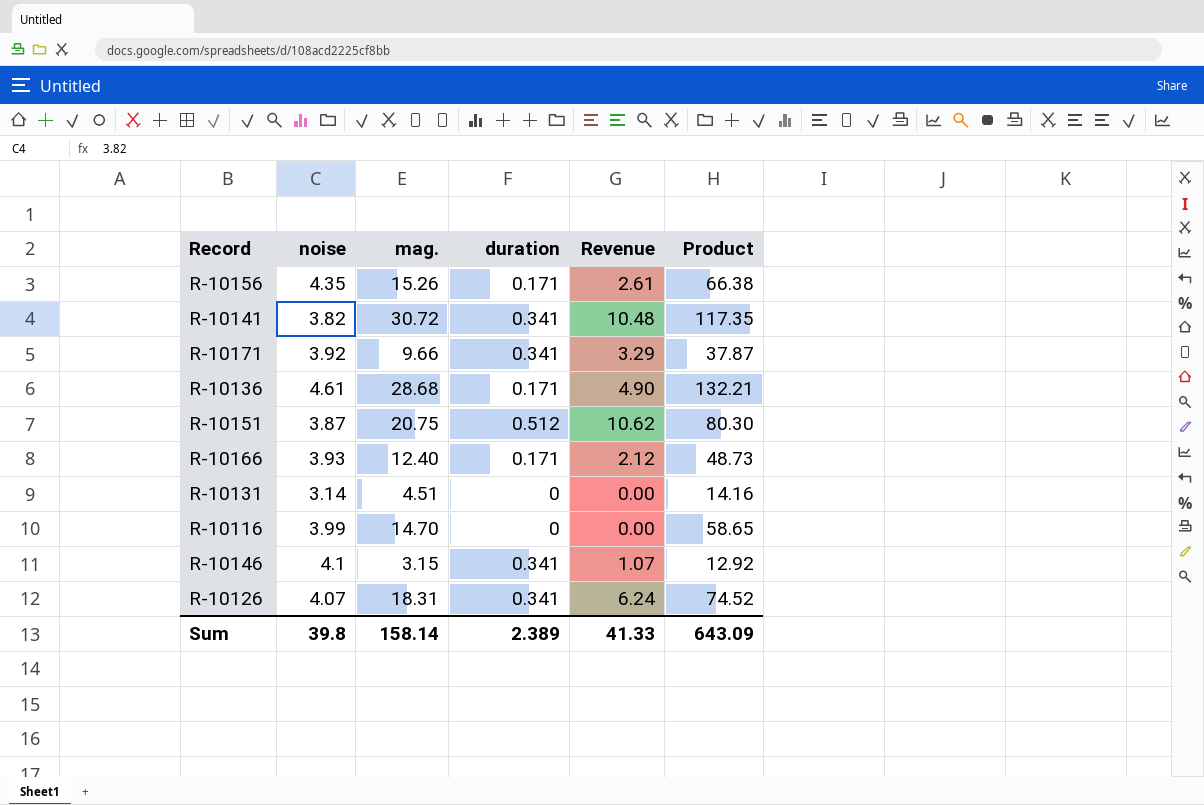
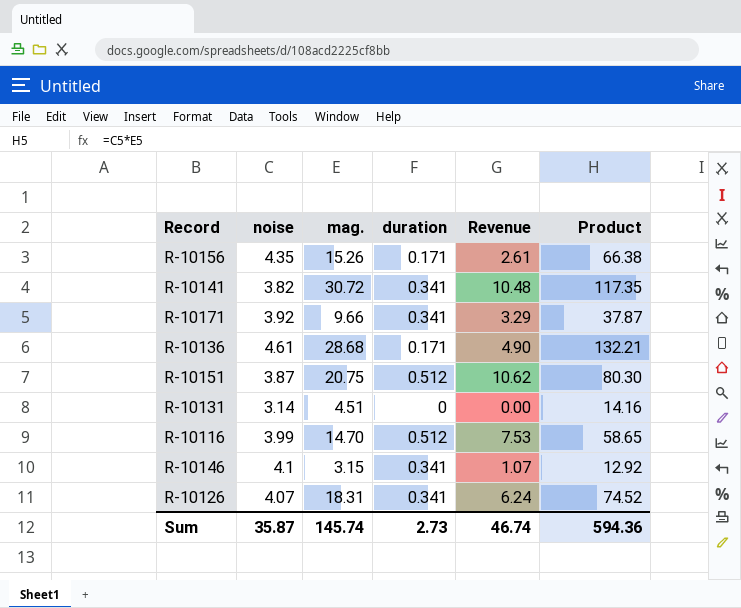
row R-10166: 3.93 | 12.40 | 0.171 | 2.12 | 48.73 -> none
R-10116 | duration: 0 -> 0.512
R-10116 | Revenue: 0.00 -> 7.53
Sum | noise: 39.8 -> 35.87
Sum | mag.: 158.14 -> 145.74
Sum | duration: 2.389 -> 2.73
Sum | Revenue: 41.33 -> 46.74
Sum | Product: 643.09 -> 594.36

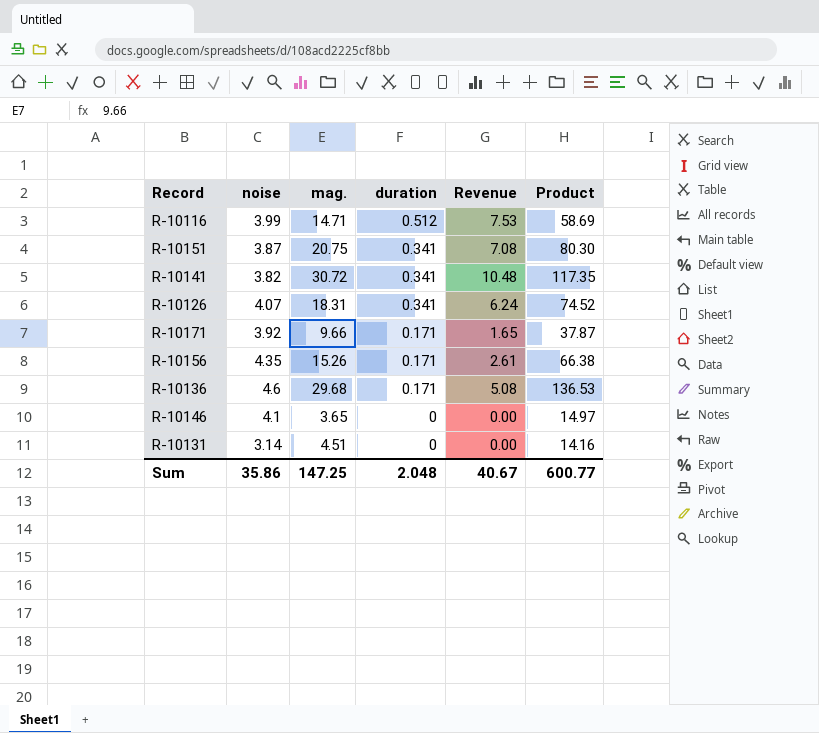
row order: none -> duration descending
R-10116 | mag.: 14.70 -> 14.71
R-10116 | Product: 58.65 -> 58.69
R-10151 | duration: 0.512 -> 0.341
R-10151 | Revenue: 10.62 -> 7.08
R-10171 | duration: 0.341 -> 0.171
R-10171 | Revenue: 3.29 -> 1.65
R-10136 | noise: 4.61 -> 4.6
R-10136 | mag.: 28.68 -> 29.68
R-10136 | Revenue: 4.90 -> 5.08
R-10136 | Product: 132.21 -> 136.53
R-10146 | mag.: 3.15 -> 3.65
R-10146 | duration: 0.341 -> 0
R-10146 | Revenue: 1.07 -> 0.00
R-10146 | Product: 12.92 -> 14.97
Sum | noise: 35.87 -> 35.86
Sum | mag.: 145.74 -> 147.25
Sum | duration: 2.73 -> 2.048
Sum | Revenue: 46.74 -> 40.67
Sum | Product: 594.36 -> 600.77

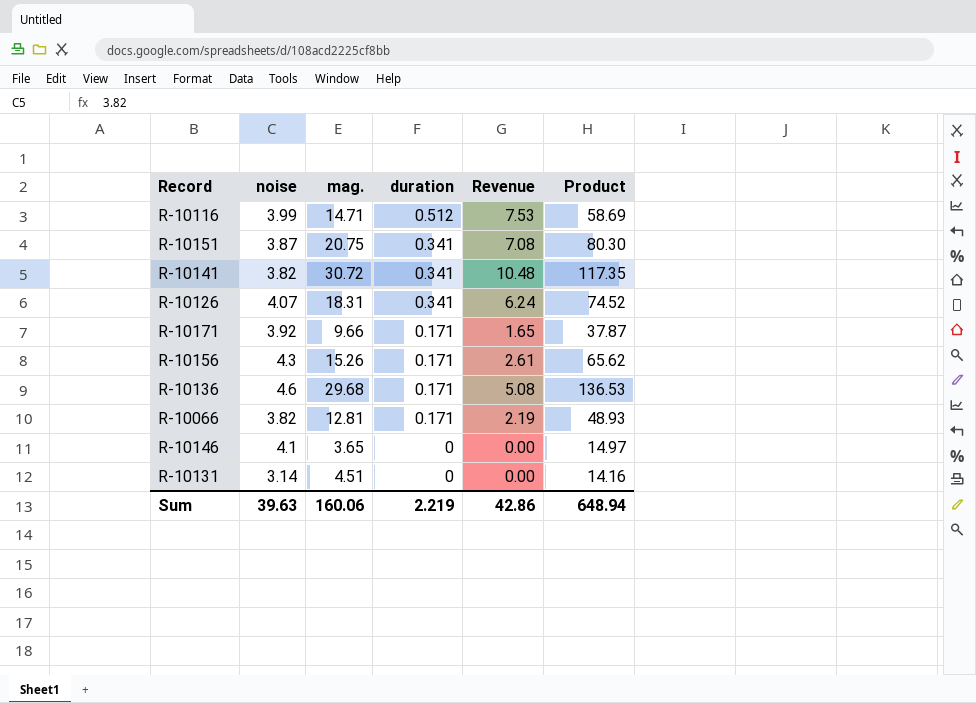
R-10156 | noise: 4.35 -> 4.3
R-10156 | Product: 66.38 -> 65.62
row R-10066: none -> 3.82 | 12.81 | 0.171 | 2.19 | 48.93
Sum | noise: 35.86 -> 39.63
Sum | mag.: 147.25 -> 160.06
Sum | duration: 2.048 -> 2.219
Sum | Revenue: 40.67 -> 42.86
Sum | Product: 600.77 -> 648.94

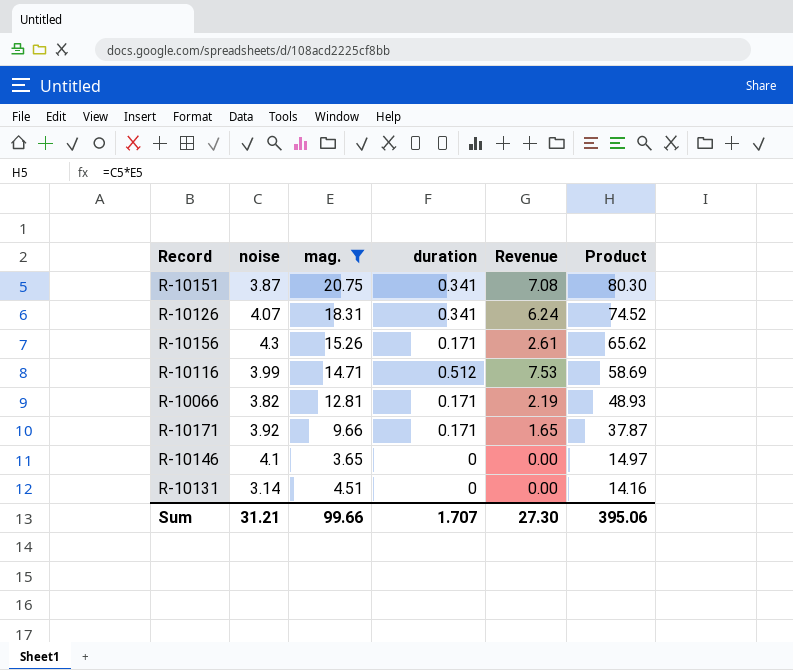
filter: none -> mag. <= 20.75
row order: duration descending -> Product descending
Sum | noise: 39.63 -> 31.21
Sum | mag.: 160.06 -> 99.66
Sum | duration: 2.219 -> 1.707
Sum | Revenue: 42.86 -> 27.30
Sum | Product: 648.94 -> 395.06

